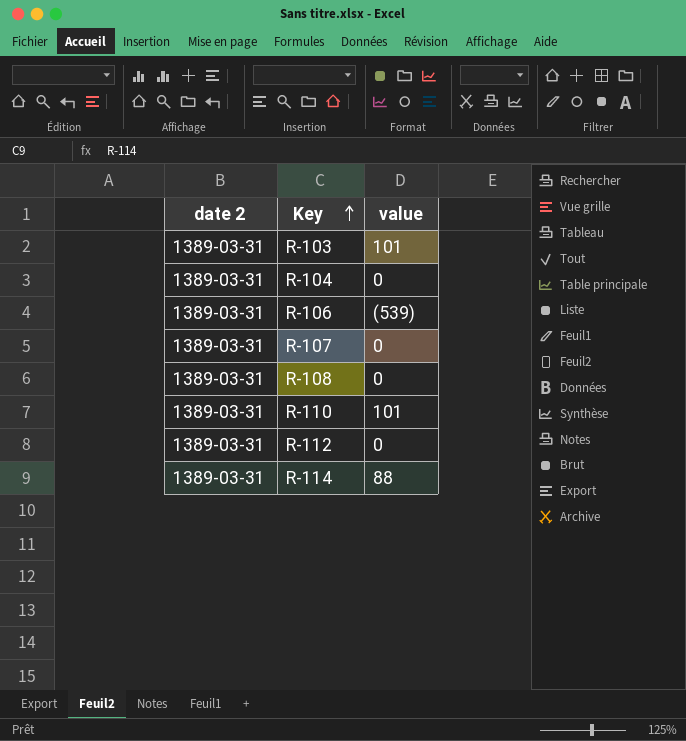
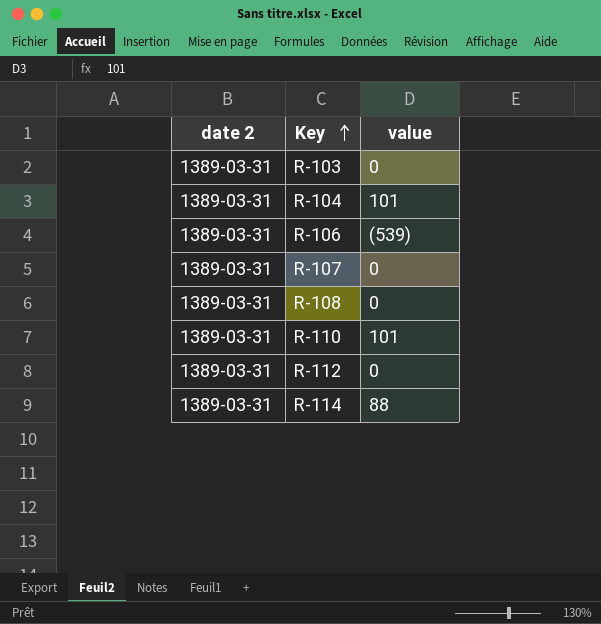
R-103 | value: 101 -> 0
R-104 | value: 0 -> 101

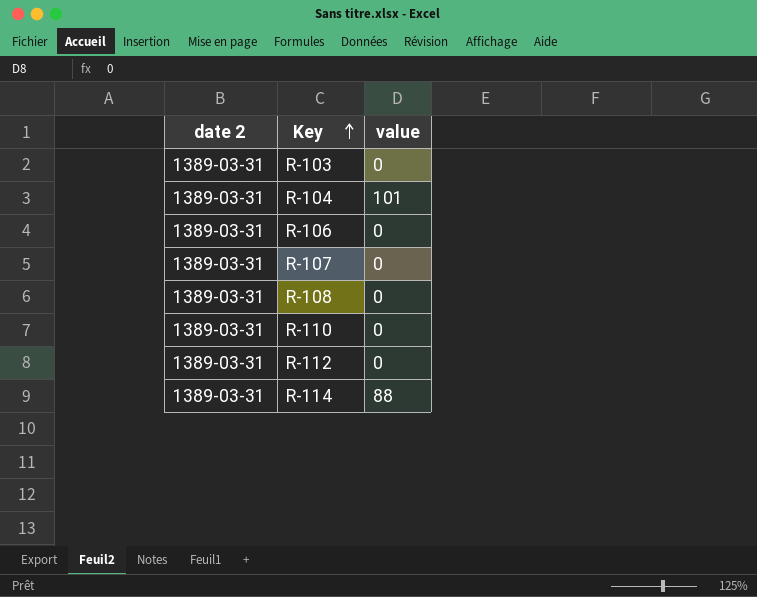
R-106 | value: (539) -> 0
R-110 | value: 101 -> 0

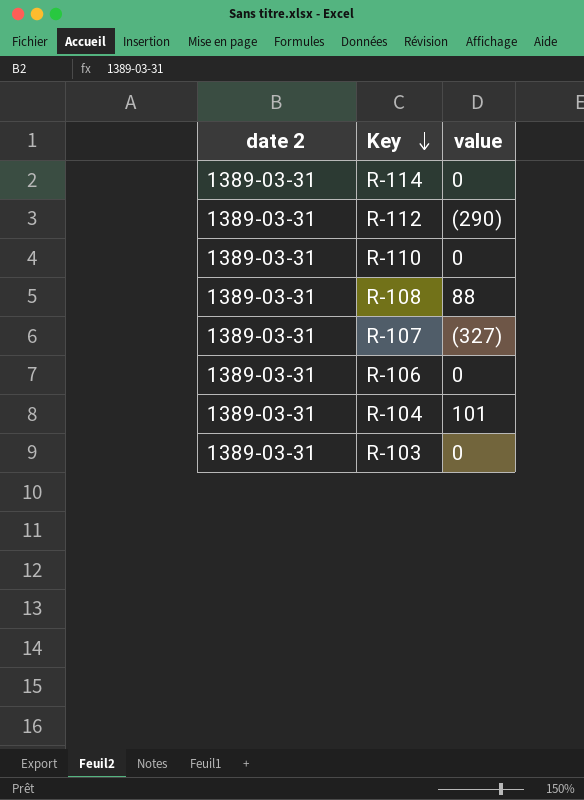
row order: Key ascending -> Key descending
R-114 | value: 88 -> 0
R-112 | value: 0 -> (290)
R-108 | value: 0 -> 88
R-107 | value: 0 -> (327)

